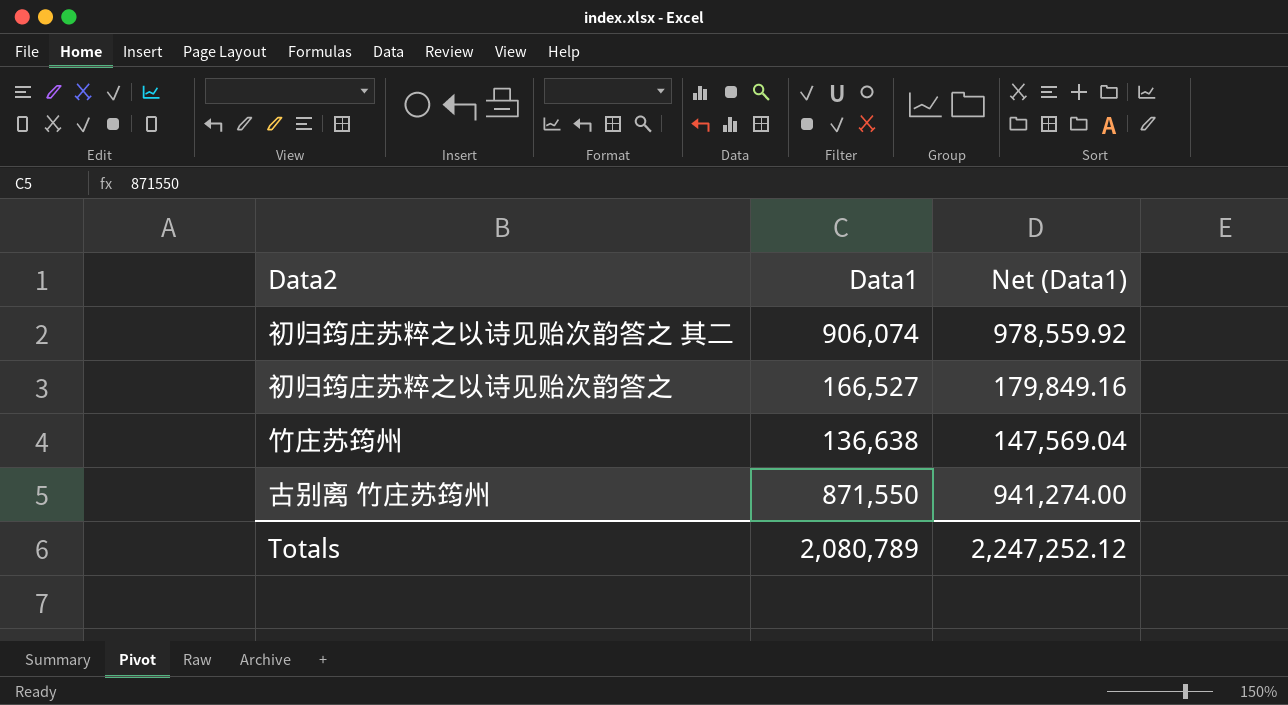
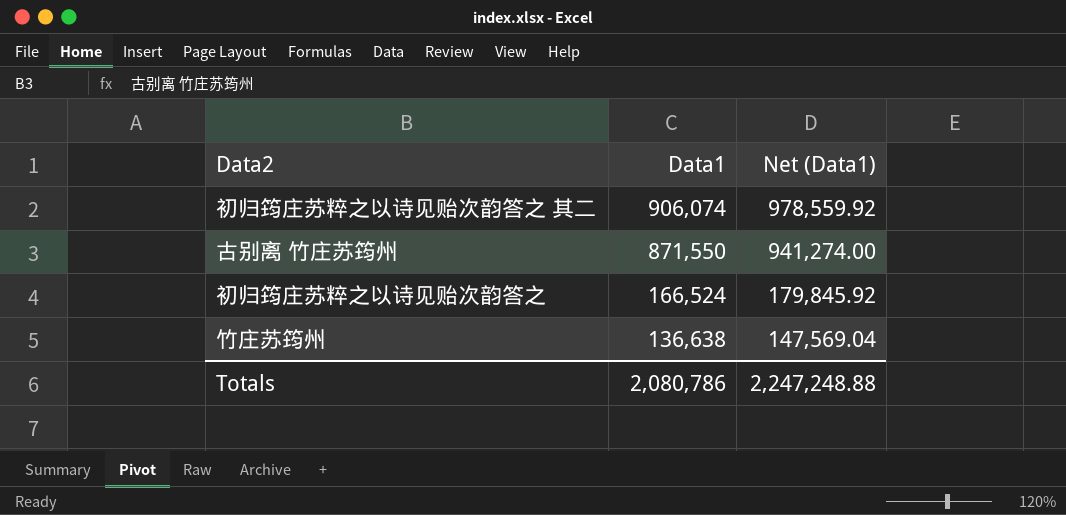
row order: none -> Data1 descending
初归筠庄苏粹之以诗见贻次韵答之 | Data1: 166,527 -> 166,524
初归筠庄苏粹之以诗见贻次韵答之 | Net (Data1): 179,849.16 -> 179,845.92
Totals | Data1: 2,080,789 -> 2,080,786
Totals | Net (Data1): 2,247,252.12 -> 2,247,248.88

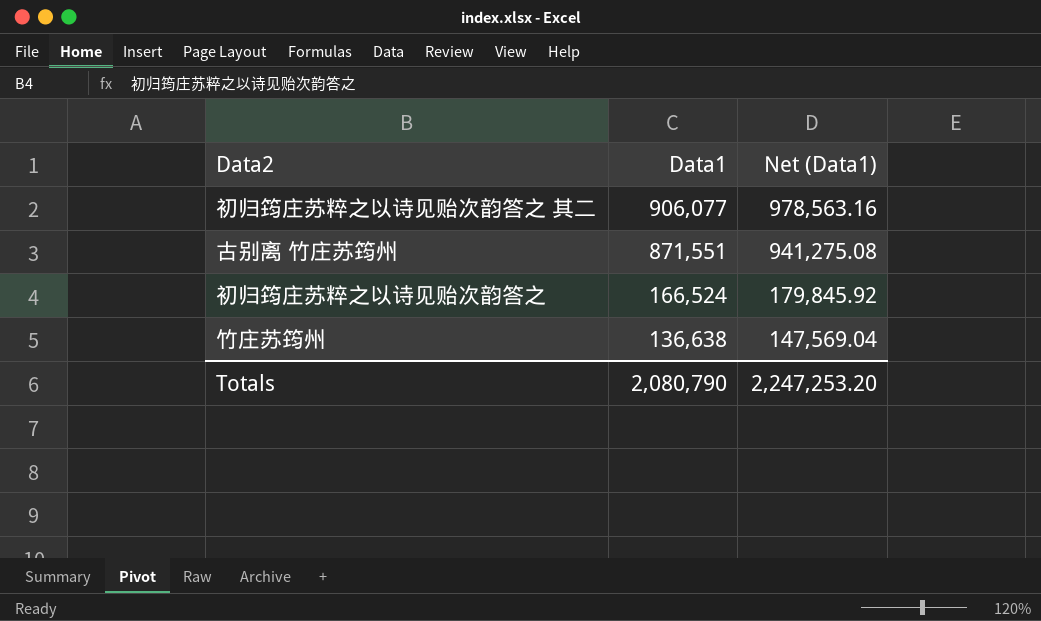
初归筠庄苏粹之以诗见贻次韵答之 其二 | Data1: 906,074 -> 906,077
初归筠庄苏粹之以诗见贻次韵答之 其二 | Net (Data1): 978,559.92 -> 978,563.16
古别离 竹庄苏筠州 | Data1: 871,550 -> 871,551
古别离 竹庄苏筠州 | Net (Data1): 941,274.00 -> 941,275.08
Totals | Data1: 2,080,786 -> 2,080,790
Totals | Net (Data1): 2,247,248.88 -> 2,247,253.20

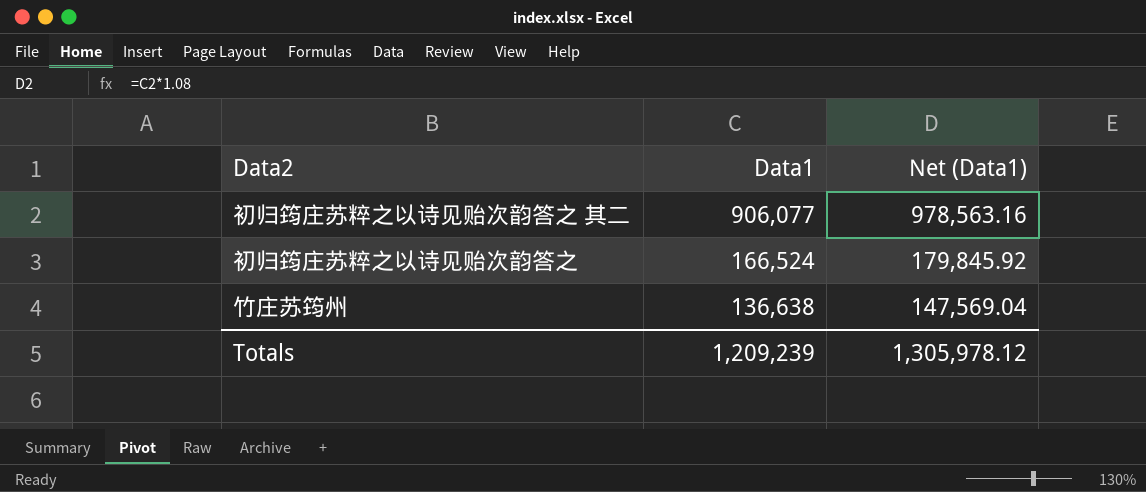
row 古别离 竹庄苏筠州: 871,551 | 941,275.08 -> none
Totals | Data1: 2,080,790 -> 1,209,239
Totals | Net (Data1): 2,247,253.20 -> 1,305,978.12

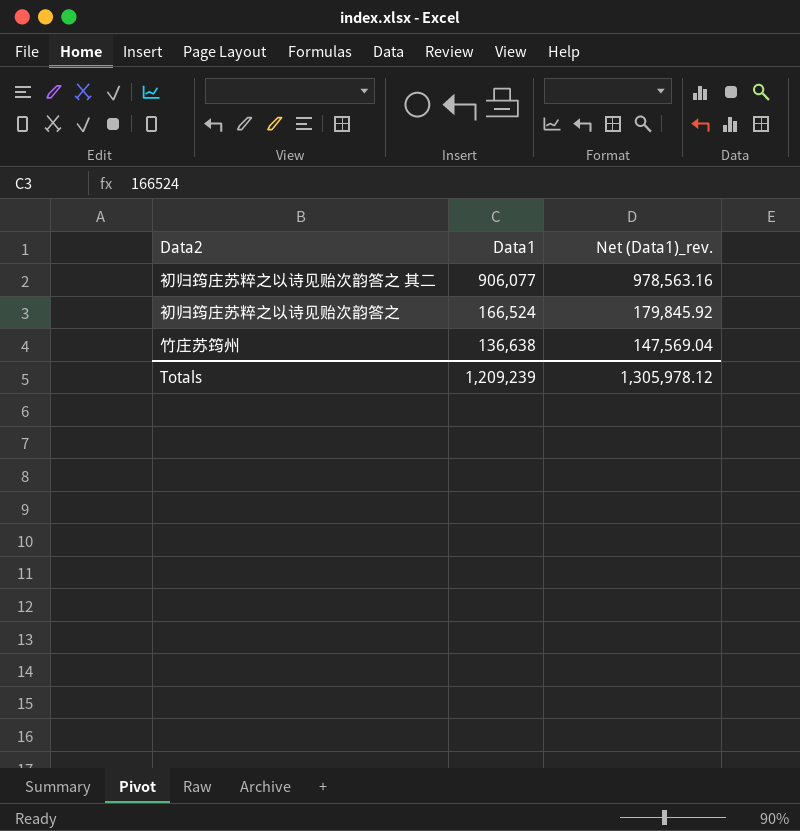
column name: Net (Data1) -> Net (Data1)_rev.

